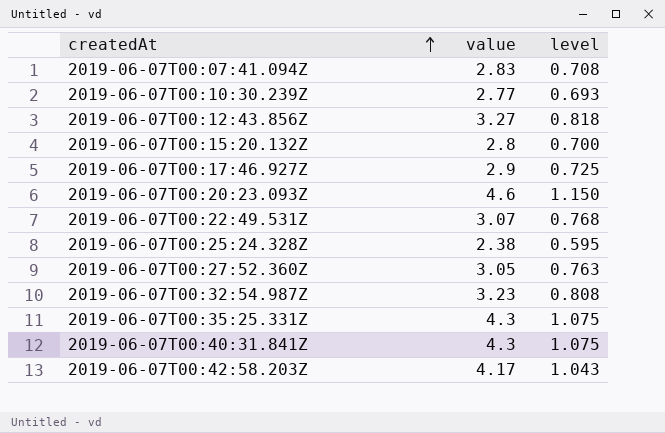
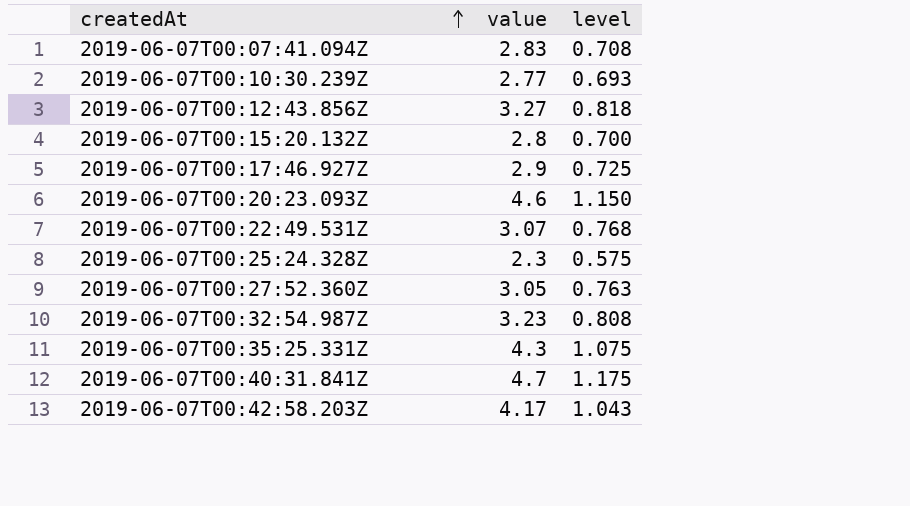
2019-06-07T00:25:24.328Z | value: 2.38 -> 2.3
2019-06-07T00:25:24.328Z | level: 0.595 -> 0.575
2019-06-07T00:40:31.841Z | value: 4.3 -> 4.7
2019-06-07T00:40:31.841Z | level: 1.075 -> 1.175

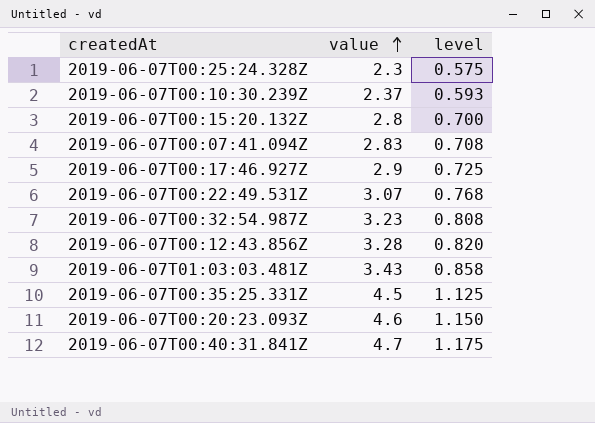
row order: createdAt ascending -> value ascending
row 2019-06-07T00:27:52.360Z: 3.05 | 0.763 -> none
row 2019-06-07T00:42:58.203Z: 4.17 | 1.043 -> none
2019-06-07T00:10:30.239Z | value: 2.77 -> 2.37
2019-06-07T00:10:30.239Z | level: 0.693 -> 0.593
2019-06-07T00:12:43.856Z | value: 3.27 -> 3.28
2019-06-07T00:12:43.856Z | level: 0.818 -> 0.820
row 2019-06-07T01:03:03.481Z: none -> 3.43 | 0.858
2019-06-07T00:35:25.331Z | value: 4.3 -> 4.5
2019-06-07T00:35:25.331Z | level: 1.075 -> 1.125

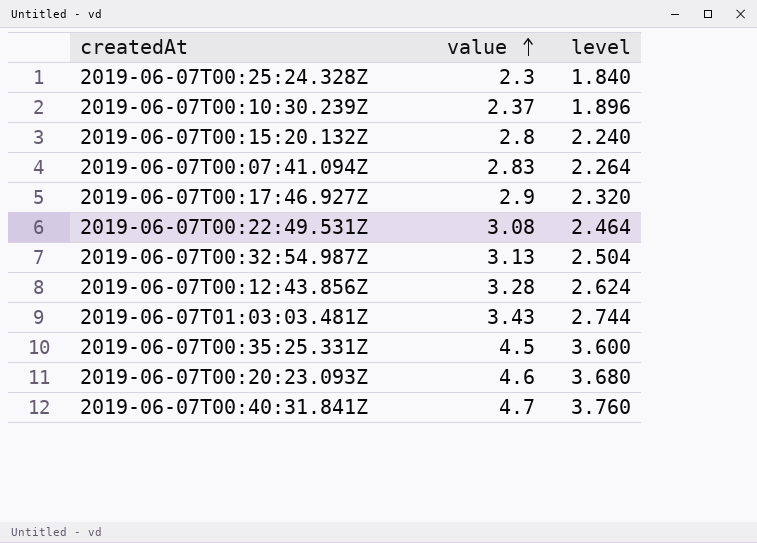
column level | formula: [value] * 0.25 -> [value] * 0.8
2019-06-07T00:22:49.531Z | value: 3.07 -> 3.08
2019-06-07T00:32:54.987Z | value: 3.23 -> 3.13

